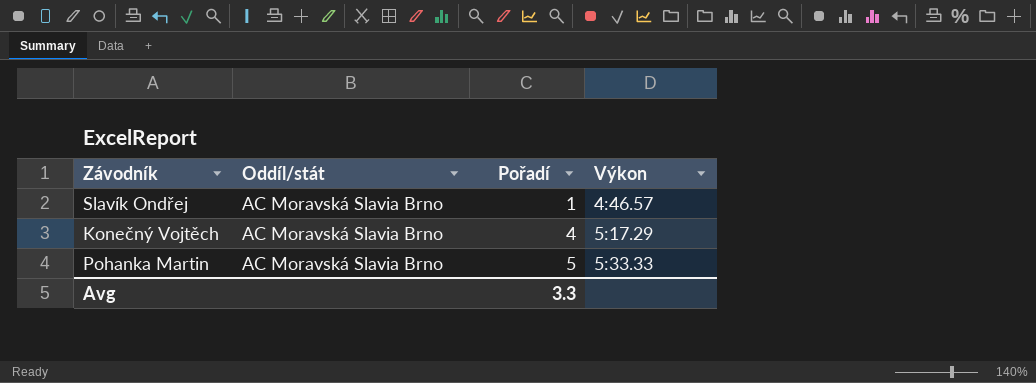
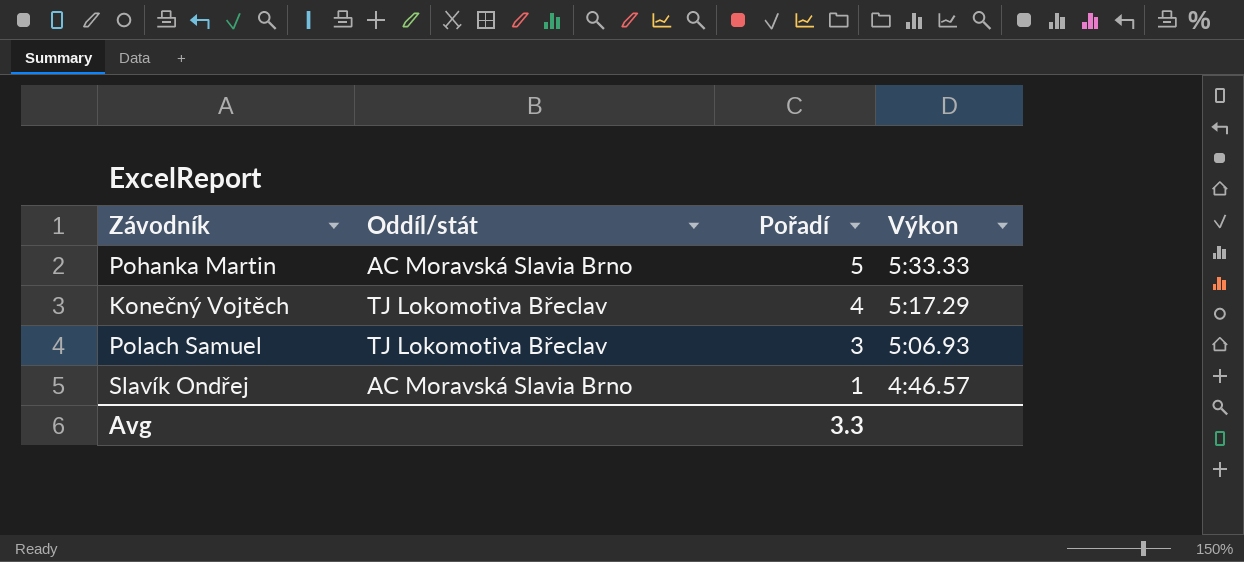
row order: Pořadí ascending -> Pořadí descending
Konečný Vojtěch | Oddíl/stát: AC Moravská Slavia Brno -> TJ Lokomotiva Břeclav
row Polach Samuel: none -> TJ Lokomotiva Břeclav | 3 | 5:06.93

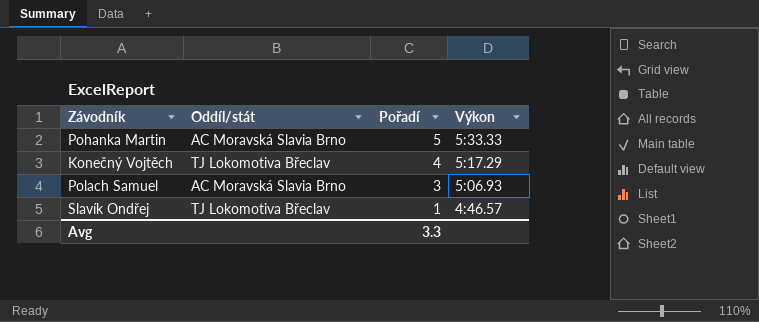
Polach Samuel | Oddíl/stát: TJ Lokomotiva Břeclav -> AC Moravská Slavia Brno
Slavík Ondřej | Oddíl/stát: AC Moravská Slavia Brno -> TJ Lokomotiva Břeclav

